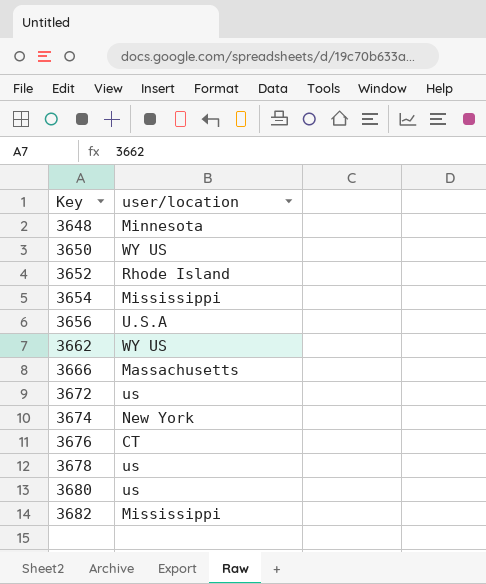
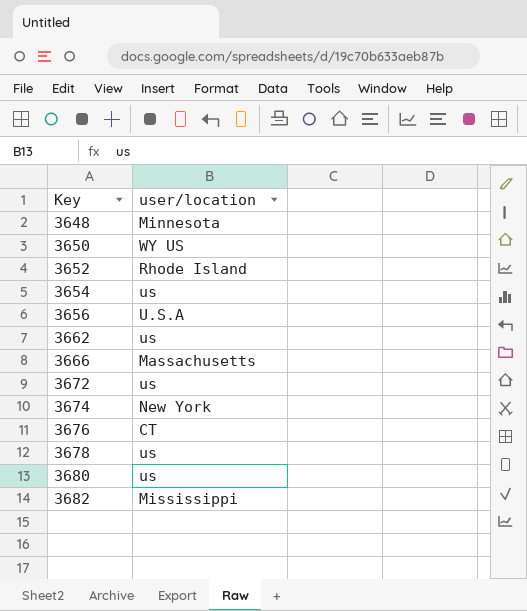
3654 | user/location: Mississippi -> us
3662 | user/location: WY US -> us

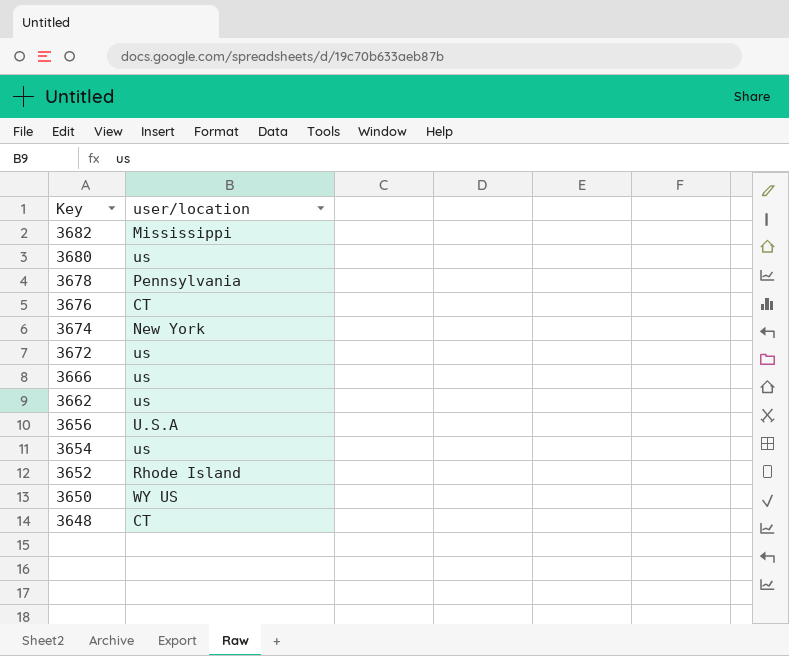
row order: Key ascending -> Key descending
3678 | user/location: us -> Pennsylvania
3666 | user/location: Massachusetts -> us
3648 | user/location: Minnesota -> CT

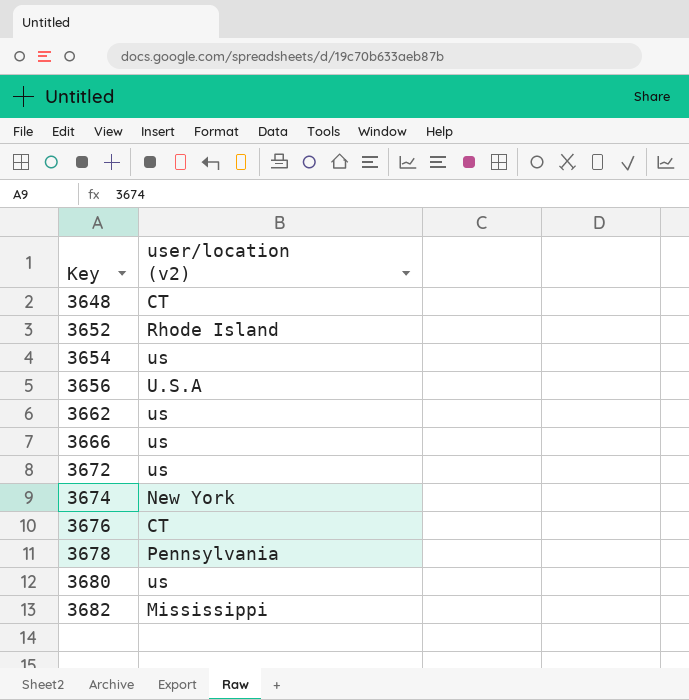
row order: Key descending -> Key ascending
column name: user/location -> user/location (v2)
row 3650: WY US -> none

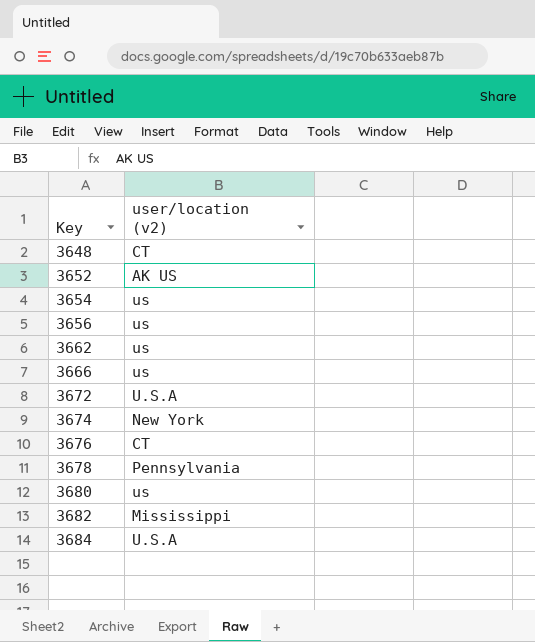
3652 | user/location (v2): Rhode Island -> AK US
3656 | user/location (v2): U.S.A -> us
3672 | user/location (v2): us -> U.S.A
row 3684: none -> U.S.A

